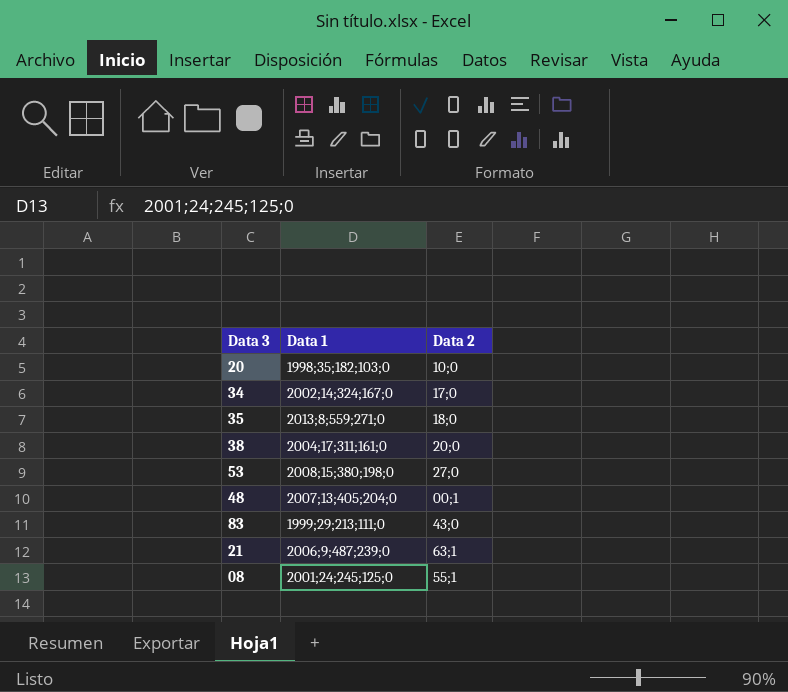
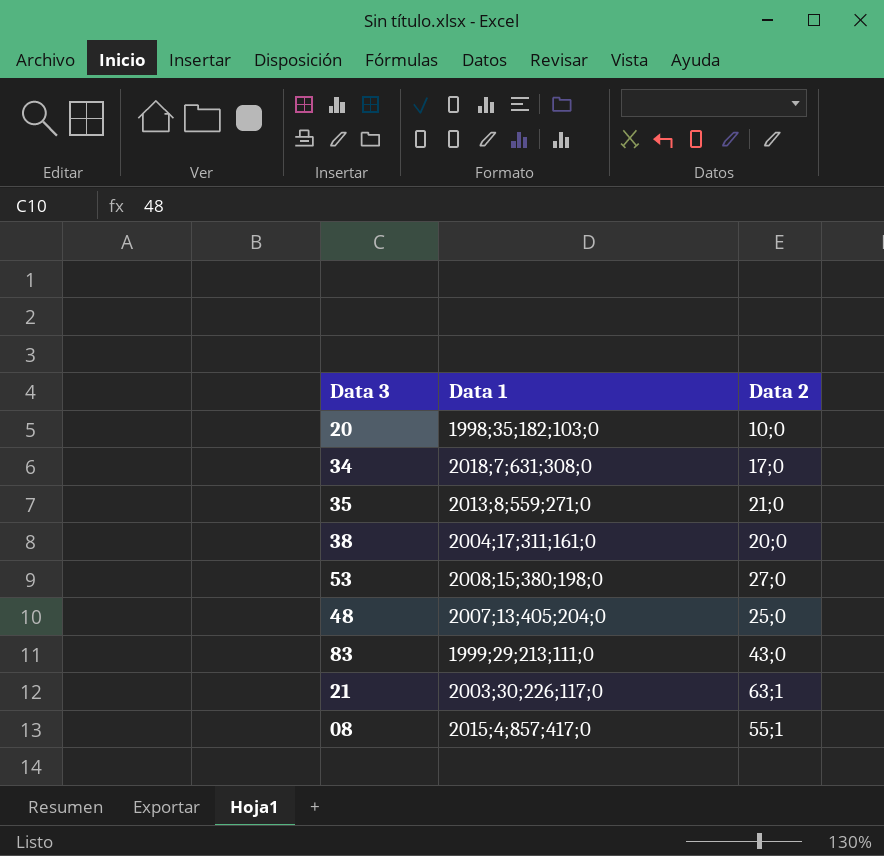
34 | Data 1: 2002;14;324;167;0 -> 2018;7;631;308;0
35 | Data 2: 18;0 -> 21;0
48 | Data 2: 00;1 -> 25;0
21 | Data 1: 2006;9;487;239;0 -> 2003;30;226;117;0
08 | Data 1: 2001;24;245;125;0 -> 2015;4;857;417;0

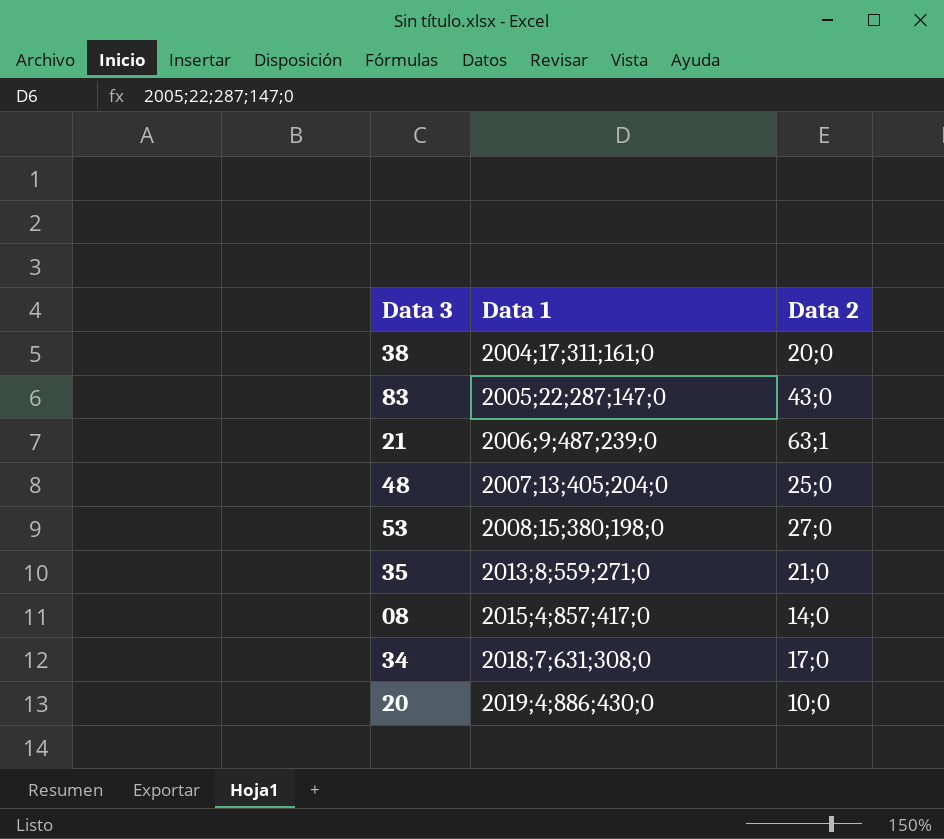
row order: none -> Data 1 ascending
83 | Data 1: 1999;29;213;111;0 -> 2005;22;287;147;0
21 | Data 1: 2003;30;226;117;0 -> 2006;9;487;239;0
08 | Data 2: 55;1 -> 14;0
20 | Data 1: 1998;35;182;103;0 -> 2019;4;886;430;0

